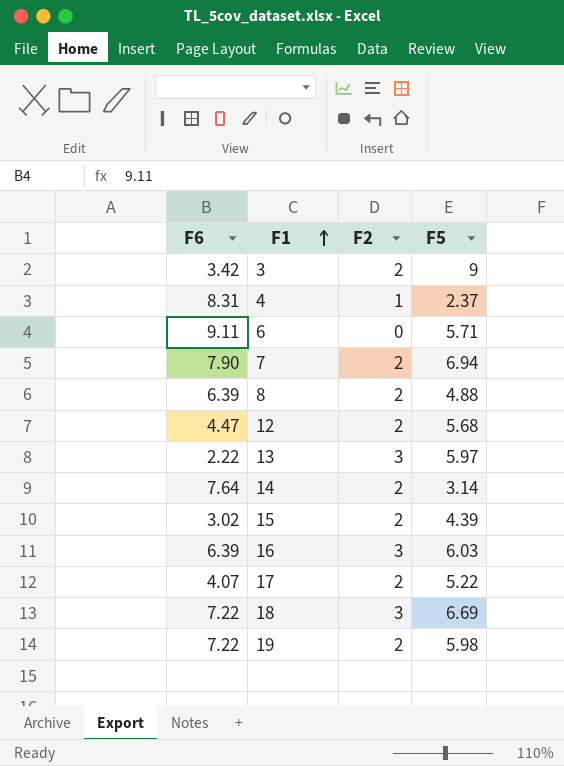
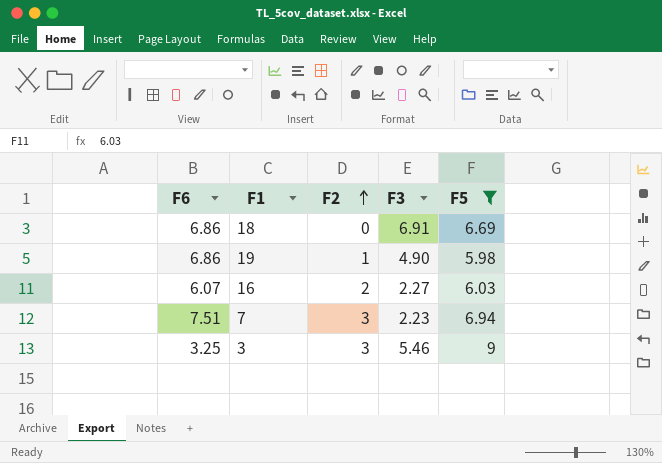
filter: none -> F5 >= 5.98
row order: F1 ascending -> F2 ascending
column F3 | position: none -> 4
18 | F6: 7.22 -> 6.86
18 | F2: 3 -> 0
19 | F6: 7.22 -> 6.86
19 | F2: 2 -> 1
16 | F6: 6.39 -> 6.07
16 | F2: 3 -> 2
7 | F6: 7.90 -> 7.51
7 | F2: 2 -> 3
3 | F6: 3.42 -> 3.25
3 | F2: 2 -> 3

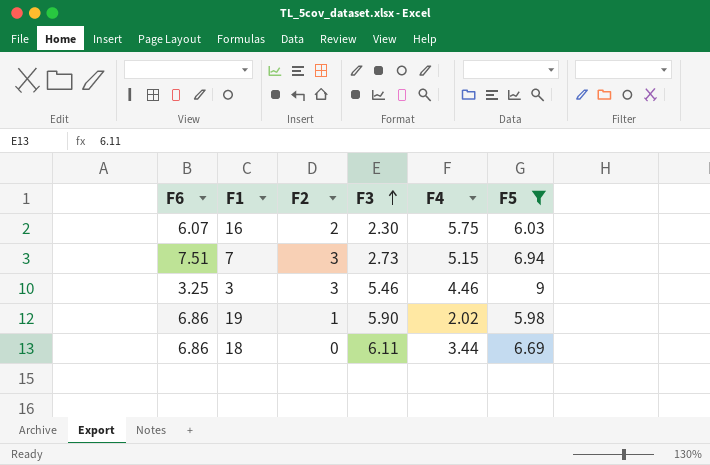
row order: F2 ascending -> F3 ascending
column F4 | position: none -> 5
16 | F3: 2.27 -> 2.30
7 | F3: 2.23 -> 2.73
19 | F3: 4.90 -> 5.90
18 | F3: 6.91 -> 6.11

